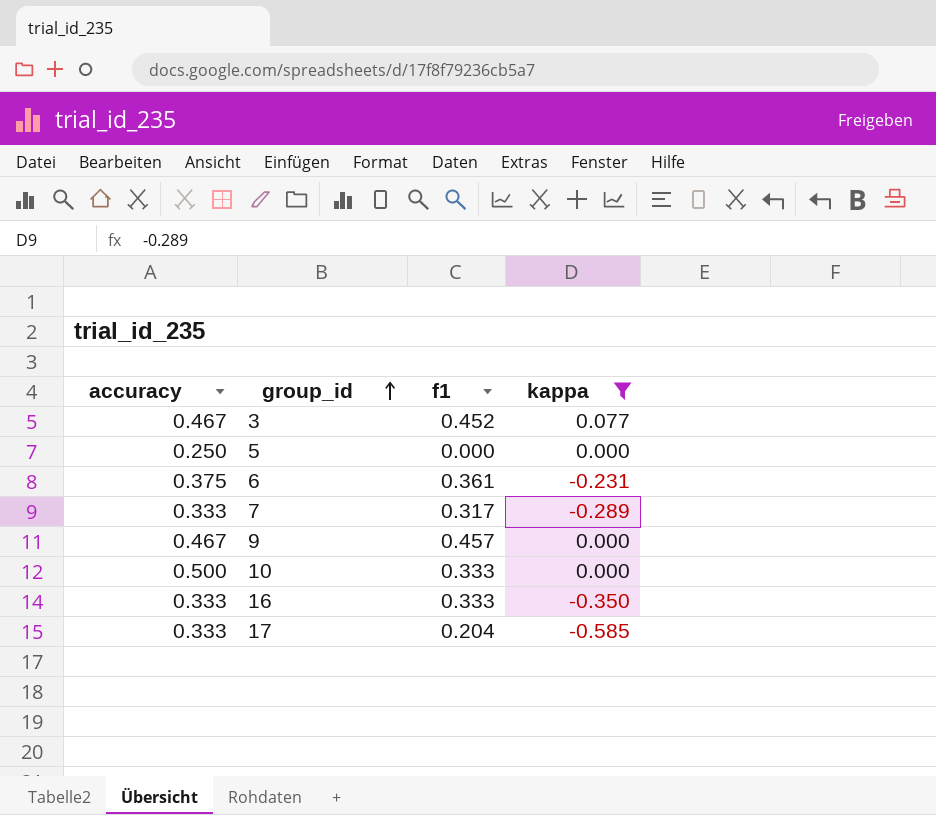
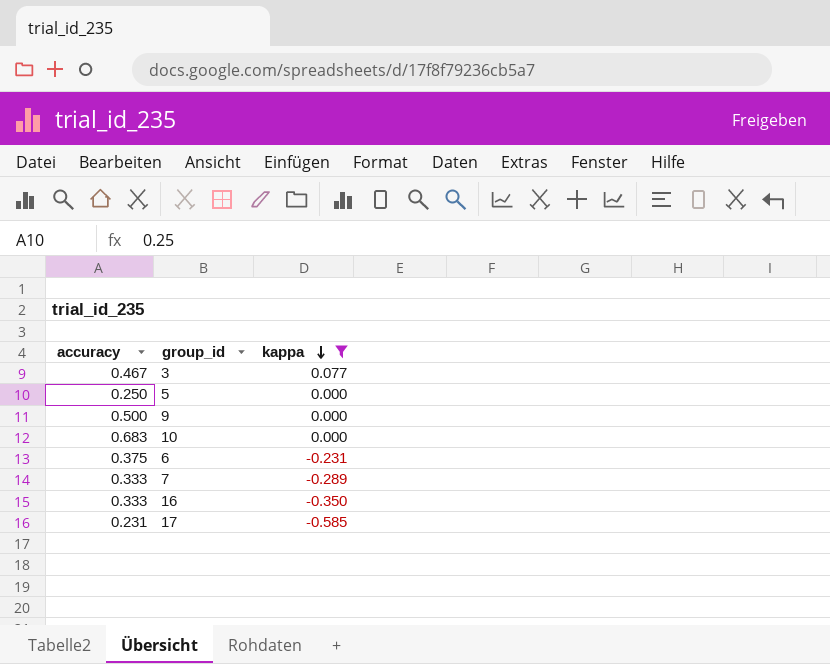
row order: group_id ascending -> kappa descending
column f1 | position: 3 -> none
9 | accuracy: 0.467 -> 0.500
10 | accuracy: 0.500 -> 0.683
17 | accuracy: 0.333 -> 0.231

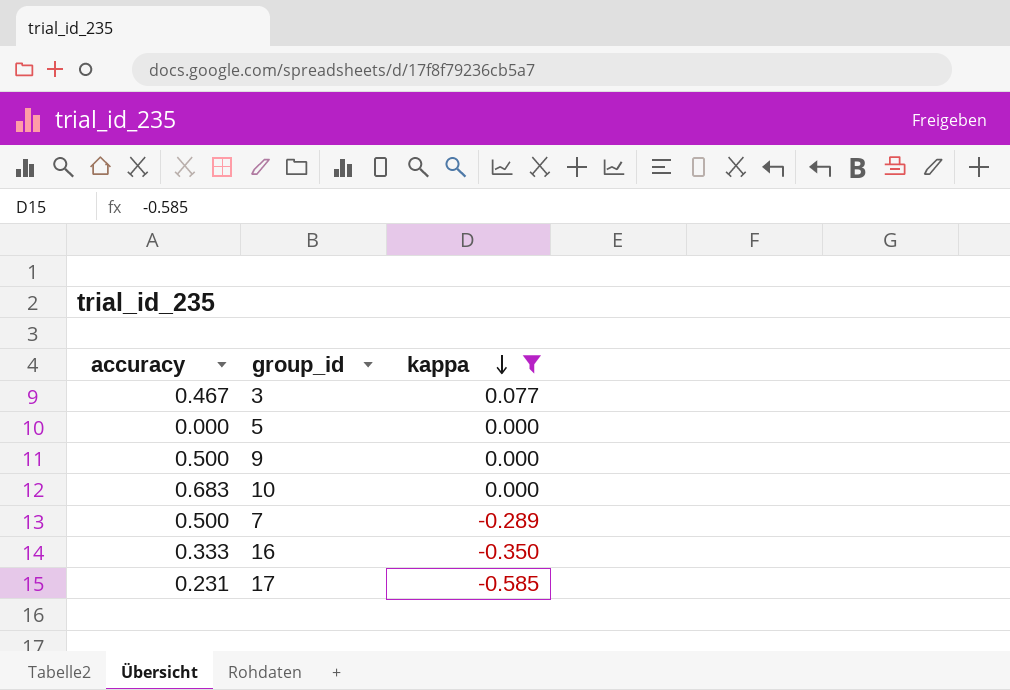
row 6: 0.375 | -0.231 -> none
5 | accuracy: 0.250 -> 0.000
7 | accuracy: 0.333 -> 0.500

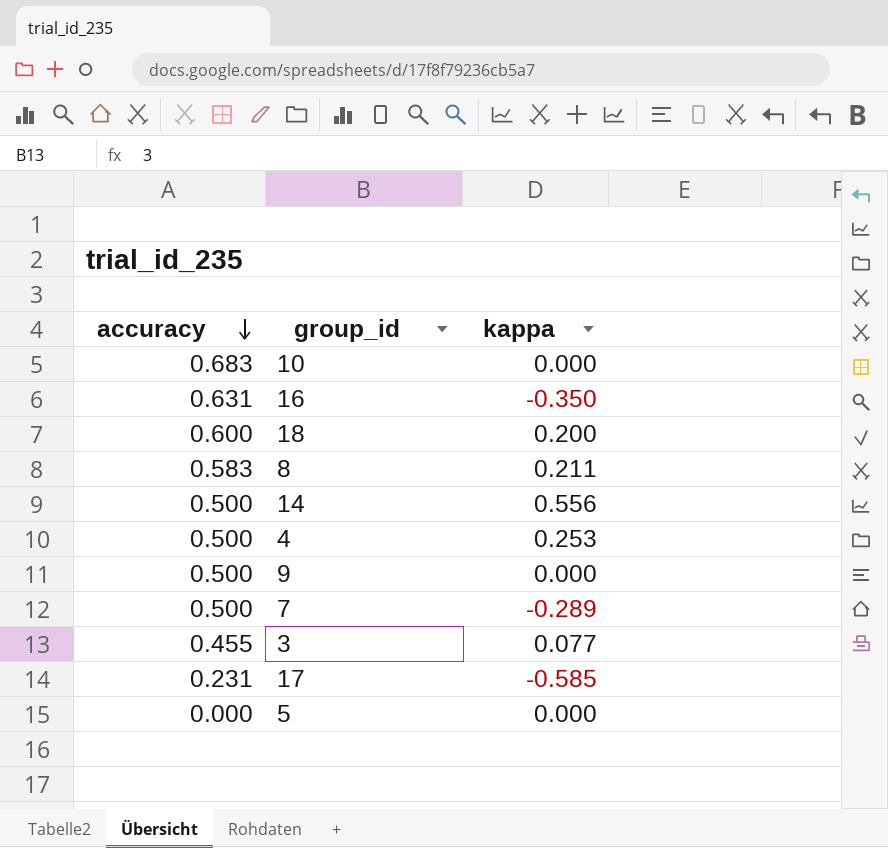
filter: kappa <= 0.077 -> none
row order: kappa descending -> accuracy descending
16 | accuracy: 0.333 -> 0.631
3 | accuracy: 0.467 -> 0.455

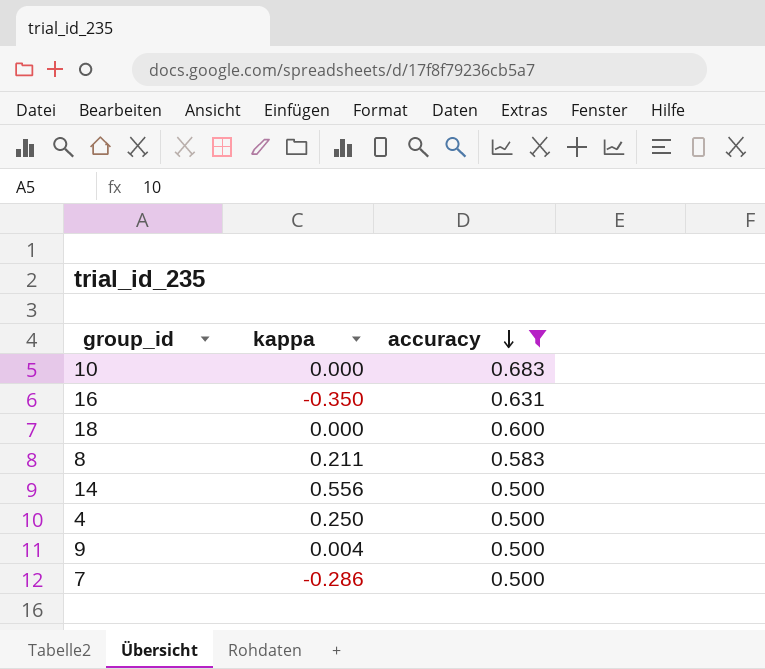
filter: none -> accuracy >= 0.500
column accuracy | position: 1 -> 3
18 | kappa: 0.200 -> 0.000
4 | kappa: 0.253 -> 0.250
9 | kappa: 0.000 -> 0.004
7 | kappa: -0.289 -> -0.286

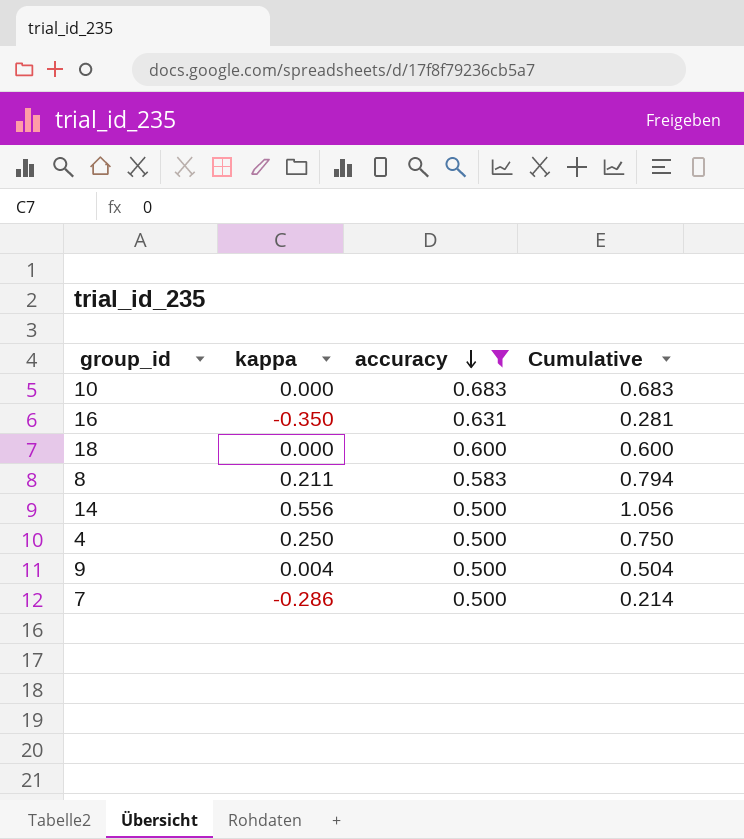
column Cumulative | formula: none -> [kappa] + [accuracy]

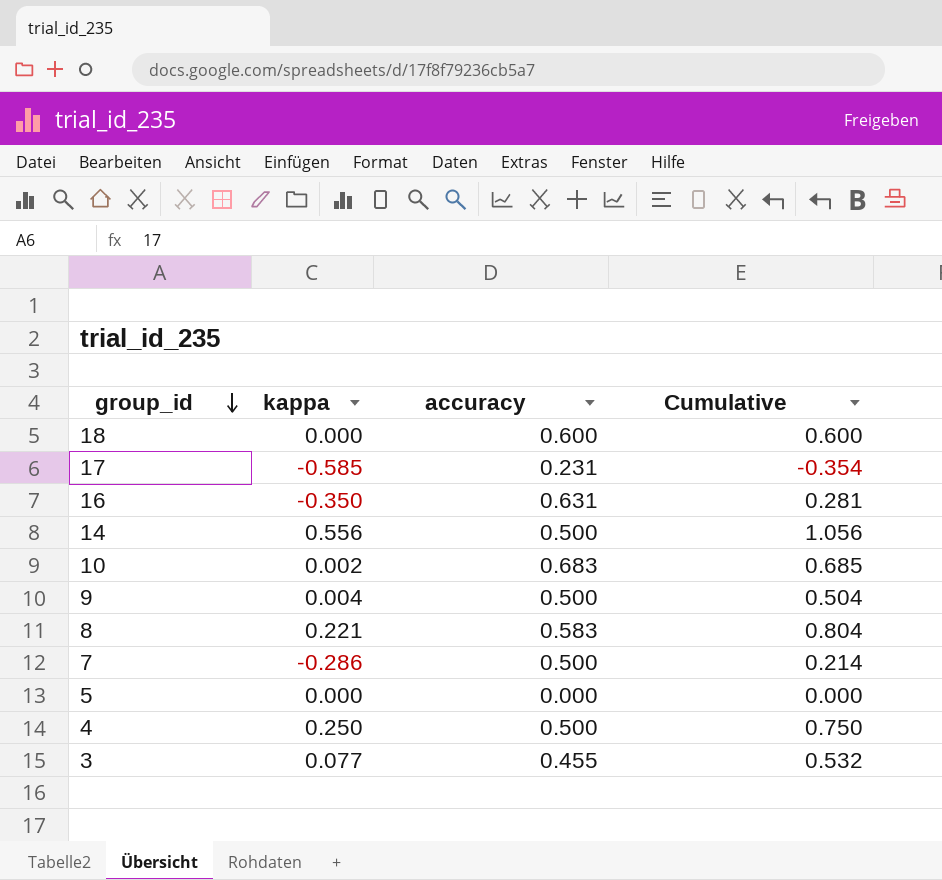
filter: accuracy >= 0.500 -> none
row order: accuracy descending -> group_id descending
10 | kappa: 0.000 -> 0.002
10 | Cumulative: 0.683 -> 0.685
8 | kappa: 0.211 -> 0.221
8 | Cumulative: 0.794 -> 0.804

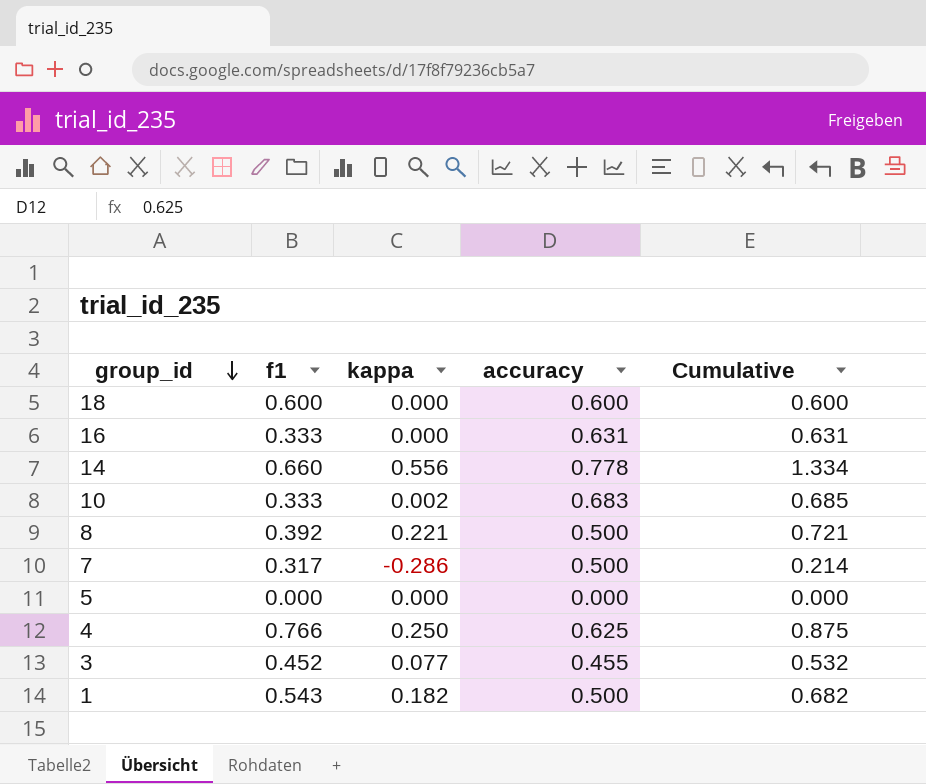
column f1 | position: none -> 2
row 17: -0.585 | 0.231 | -0.354 -> none
row 9: 0.004 | 0.500 | 0.504 -> none
16 | kappa: -0.350 -> 0.000
16 | Cumulative: 0.281 -> 0.631
14 | accuracy: 0.500 -> 0.778
14 | Cumulative: 1.056 -> 1.334
8 | accuracy: 0.583 -> 0.500
8 | Cumulative: 0.804 -> 0.721
4 | accuracy: 0.500 -> 0.625
4 | Cumulative: 0.750 -> 0.875
row 1: none -> 0.543 | 0.182 | 0.500 | 0.682

